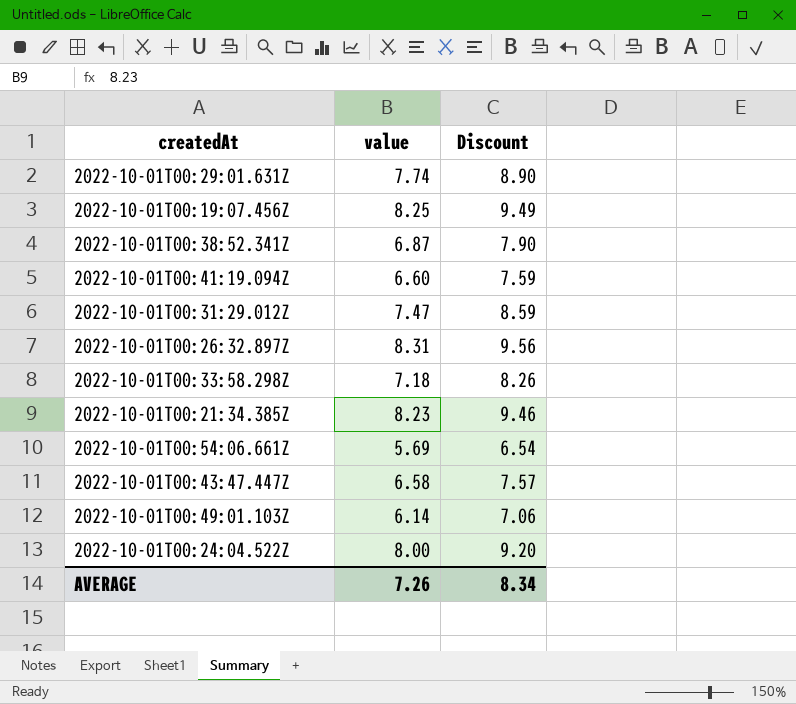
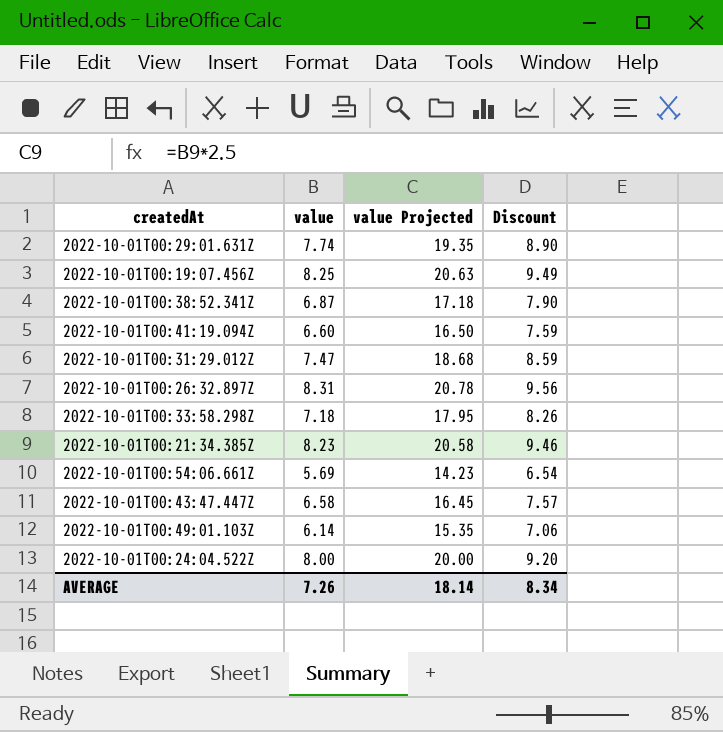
column value Projected | formula: none -> [value] * 2.5

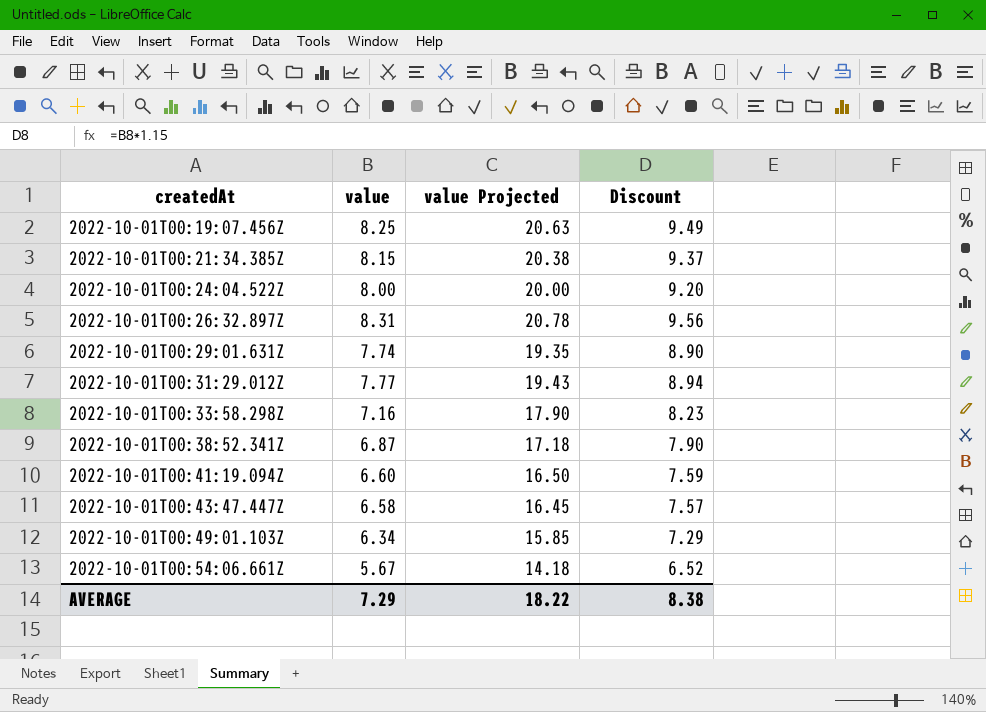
row order: none -> createdAt ascending
2022-10-01T00:21:34.385Z | value: 8.23 -> 8.15
2022-10-01T00:21:34.385Z | value Projected: 20.58 -> 20.38
2022-10-01T00:21:34.385Z | Discount: 9.46 -> 9.37
2022-10-01T00:31:29.012Z | value: 7.47 -> 7.77
2022-10-01T00:31:29.012Z | value Projected: 18.68 -> 19.43
2022-10-01T00:31:29.012Z | Discount: 8.59 -> 8.94
2022-10-01T00:33:58.298Z | value: 7.18 -> 7.16
2022-10-01T00:33:58.298Z | value Projected: 17.95 -> 17.90
2022-10-01T00:33:58.298Z | Discount: 8.26 -> 8.23
2022-10-01T00:49:01.103Z | value: 6.14 -> 6.34
2022-10-01T00:49:01.103Z | value Projected: 15.35 -> 15.85
2022-10-01T00:49:01.103Z | Discount: 7.06 -> 7.29
2022-10-01T00:54:06.661Z | value: 5.69 -> 5.67
2022-10-01T00:54:06.661Z | value Projected: 14.23 -> 14.18
2022-10-01T00:54:06.661Z | Discount: 6.54 -> 6.52
AVERAGE | value: 7.26 -> 7.29
AVERAGE | value Projected: 18.14 -> 18.22
AVERAGE | Discount: 8.34 -> 8.38

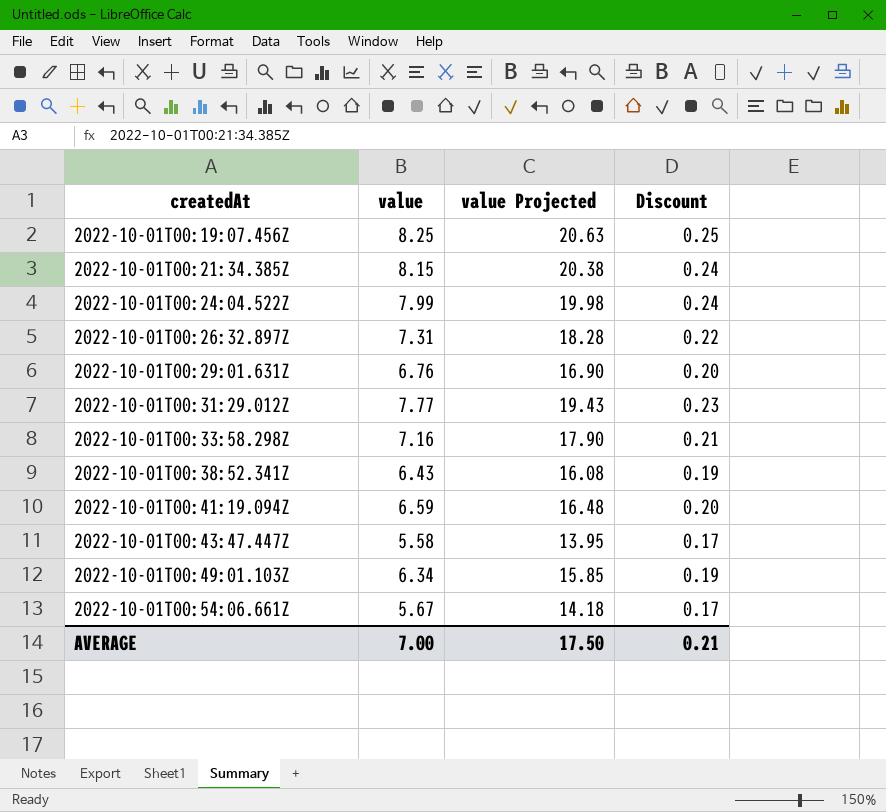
column Discount | formula: [value] * 1.15 -> [value] * 0.03
2022-10-01T00:24:04.522Z | value: 8.00 -> 7.99
2022-10-01T00:24:04.522Z | value Projected: 20.00 -> 19.98
2022-10-01T00:26:32.897Z | value: 8.31 -> 7.31
2022-10-01T00:26:32.897Z | value Projected: 20.78 -> 18.28
2022-10-01T00:29:01.631Z | value: 7.74 -> 6.76
2022-10-01T00:29:01.631Z | value Projected: 19.35 -> 16.90
2022-10-01T00:38:52.341Z | value: 6.87 -> 6.43
2022-10-01T00:38:52.341Z | value Projected: 17.18 -> 16.08
2022-10-01T00:41:19.094Z | value: 6.60 -> 6.59
2022-10-01T00:41:19.094Z | value Projected: 16.50 -> 16.48
2022-10-01T00:43:47.447Z | value: 6.58 -> 5.58
2022-10-01T00:43:47.447Z | value Projected: 16.45 -> 13.95
AVERAGE | value: 7.29 -> 7.00
AVERAGE | value Projected: 18.22 -> 17.50
AVERAGE | Discount: 8.38 -> 0.21

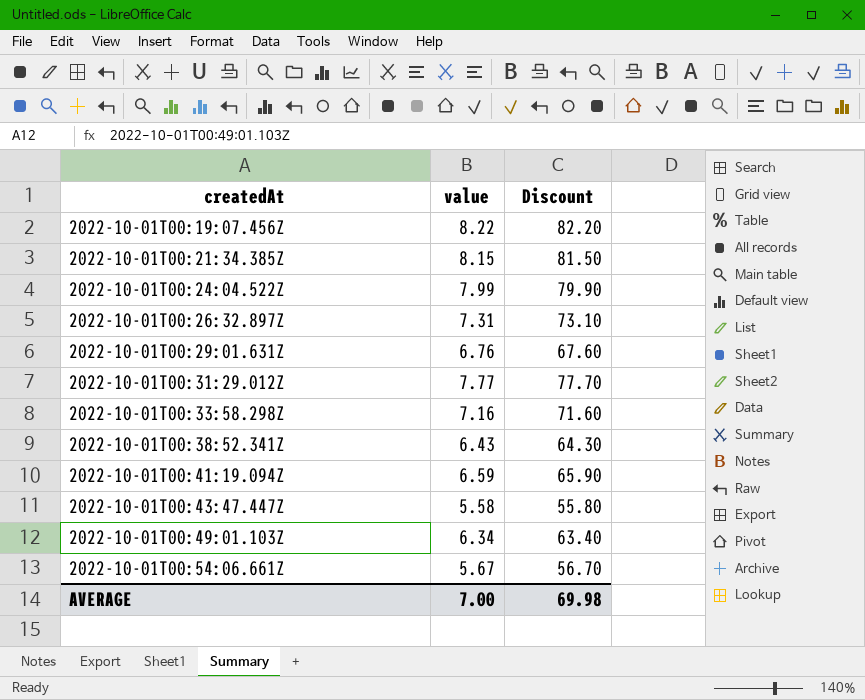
column value Projected | formula: [value] * 2.5 -> none
column Discount | formula: [value] * 0.03 -> [value] * 10
2022-10-01T00:19:07.456Z | value: 8.25 -> 8.22
AVERAGE | Discount: 0.21 -> 69.98

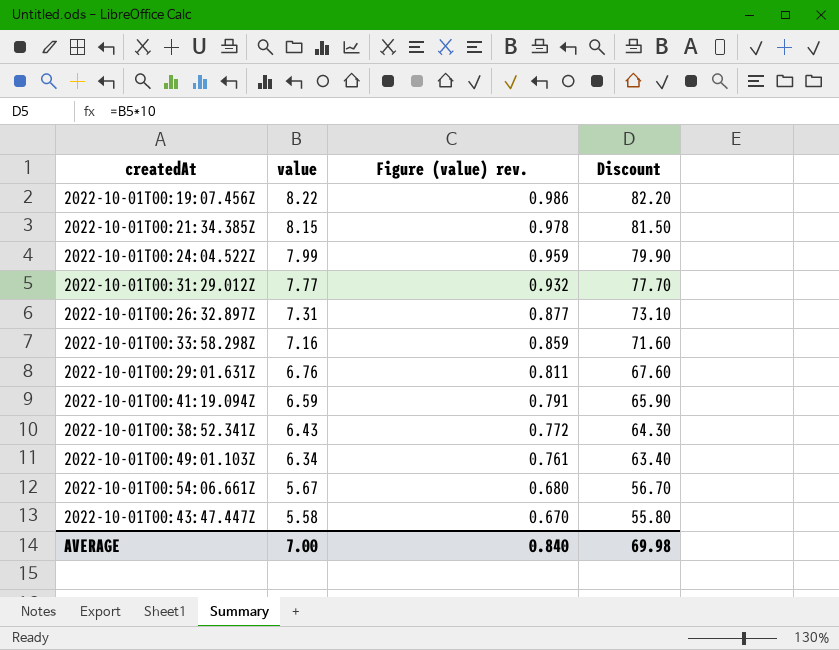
row order: createdAt ascending -> value descending
column Figure (value) rev. | formula: none -> [value] * 0.12

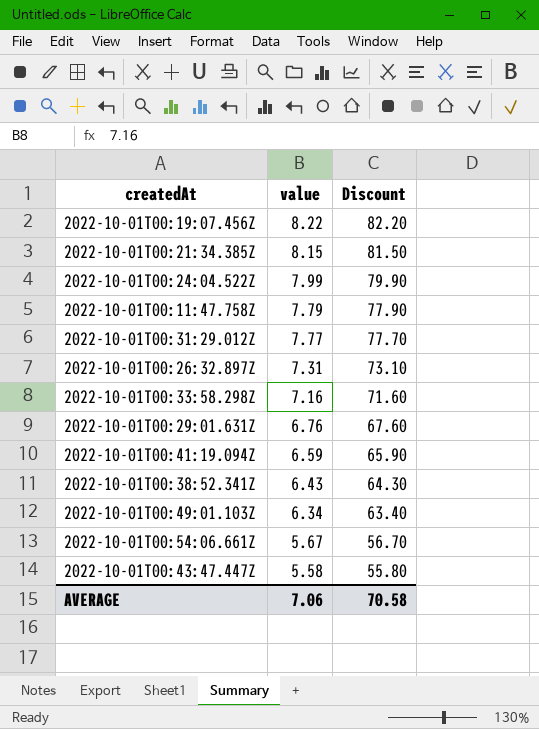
column Figure (value) rev. | formula: [value] * 0.12 -> none
row 2022-10-01T00:11:47.758Z: none -> 7.79 | 77.90
AVERAGE | value: 7.00 -> 7.06
AVERAGE | Discount: 69.98 -> 70.58

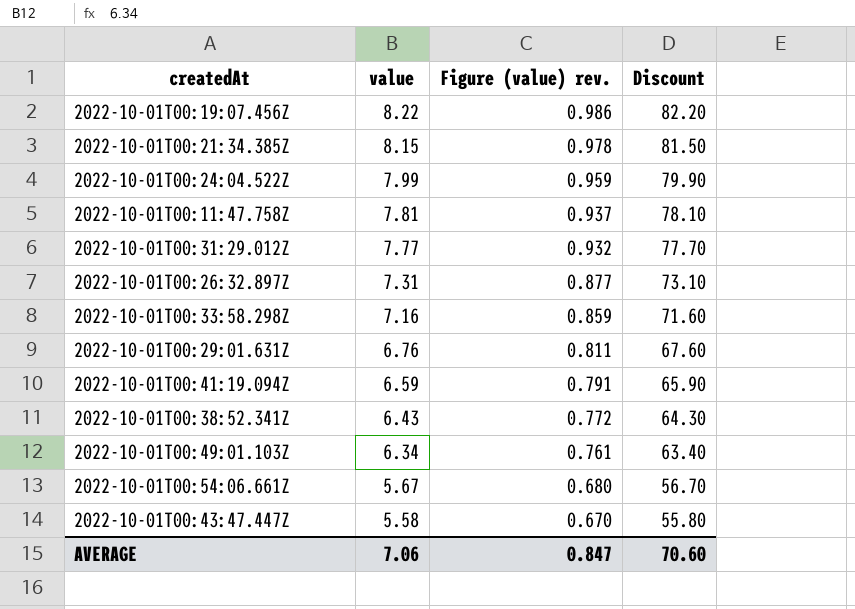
column Figure (value) rev. | formula: none -> [value] * 0.12
2022-10-01T00:11:47.758Z | value: 7.79 -> 7.81
2022-10-01T00:11:47.758Z | Discount: 77.90 -> 78.10
AVERAGE | Discount: 70.58 -> 70.60

